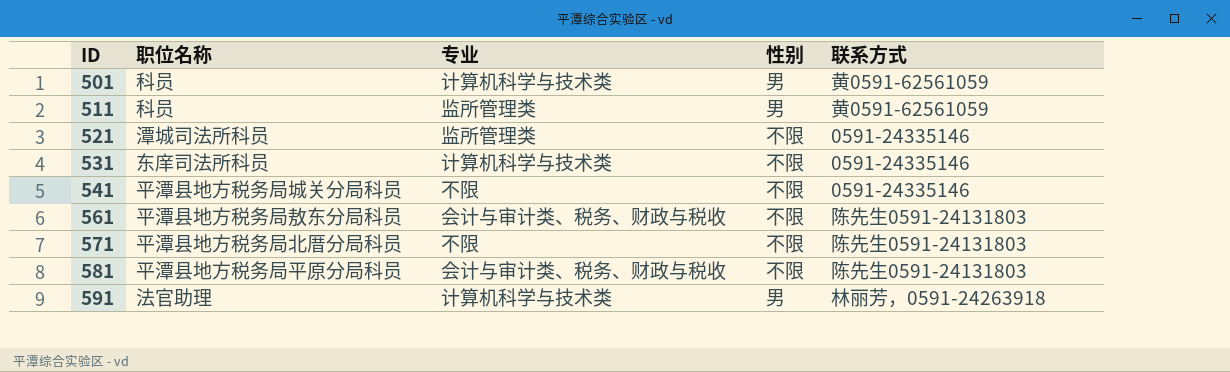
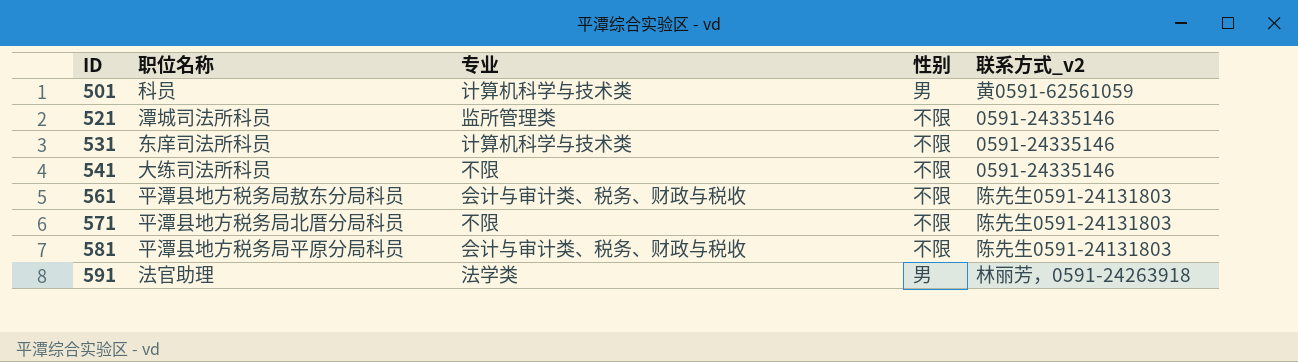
column name: 联系方式 -> 联系方式_v2
row 511: 科员 | 监所管理类 | 男 | 黄0591-62561059 -> none
541 | 职位名称: 平潭县地方税务局城关分局科员 -> 大练司法所科员
591 | 专业: 计算机科学与技术类 -> 法学类

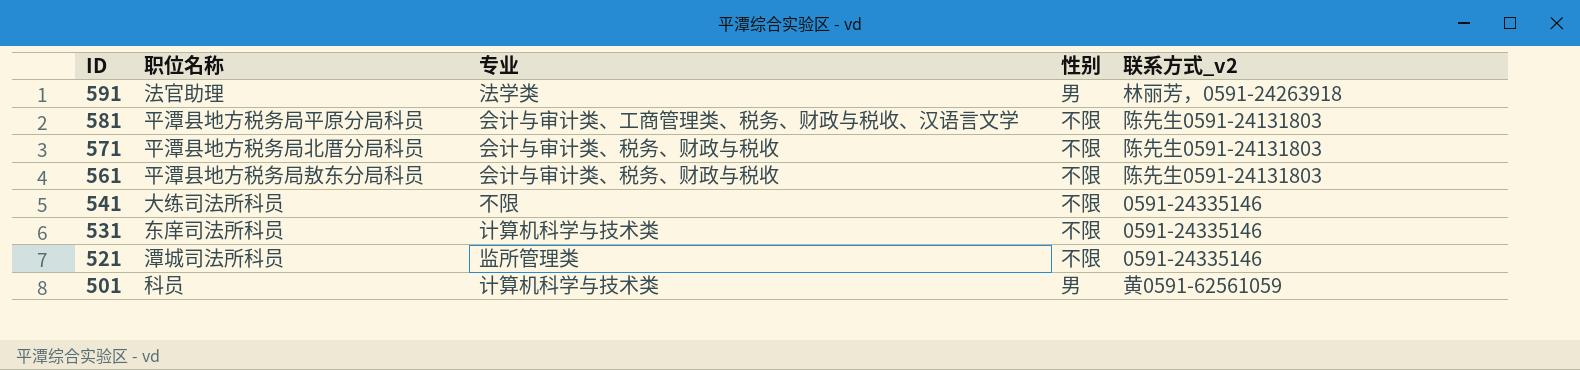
row order: ID ascending -> ID descending
581 | 专业: 会计与审计类、税务、财政与税收 -> 会计与审计类、工商管理类、税务、财政与税收、汉语言文学
571 | 专业: 不限 -> 会计与审计类、税务、财政与税收

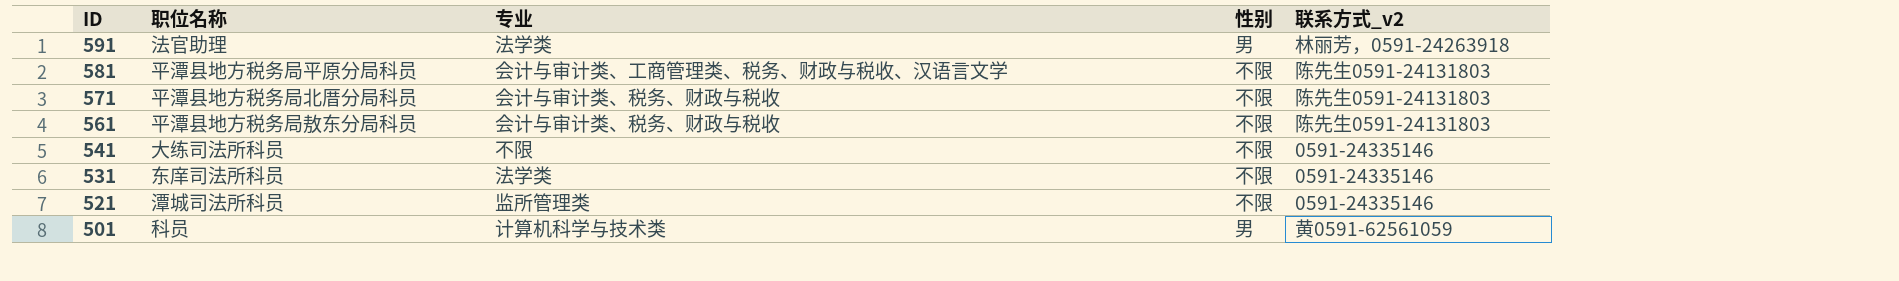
531 | 专业: 计算机科学与技术类 -> 法学类

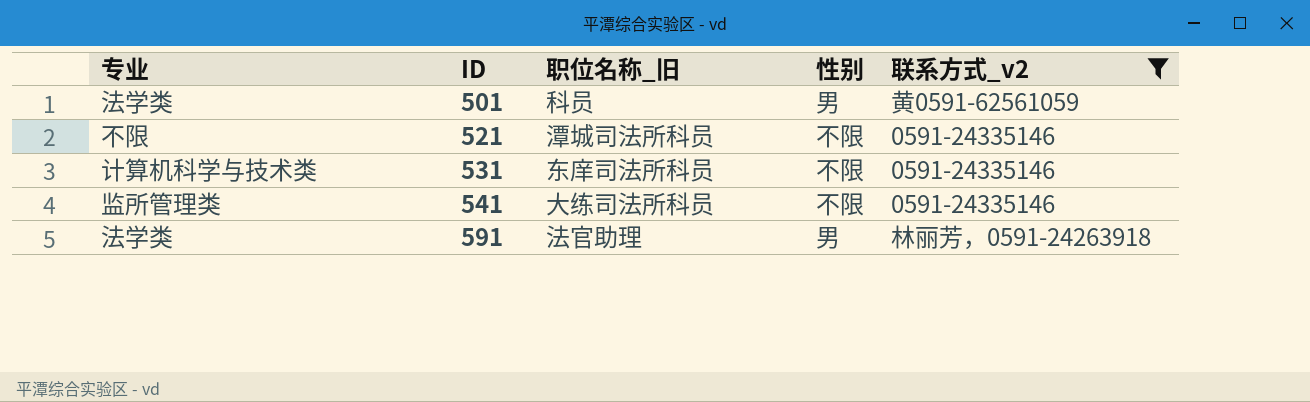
filter: none -> 联系方式_v2 != 陈先生0591-24131803
row order: ID descending -> ID ascending
column 专业 | position: 3 -> 1
column name: 职位名称 -> 职位名称_旧
501 | 专业: 计算机科学与技术类 -> 法学类
521 | 专业: 监所管理类 -> 不限
531 | 专业: 法学类 -> 计算机科学与技术类
541 | 专业: 不限 -> 监所管理类

